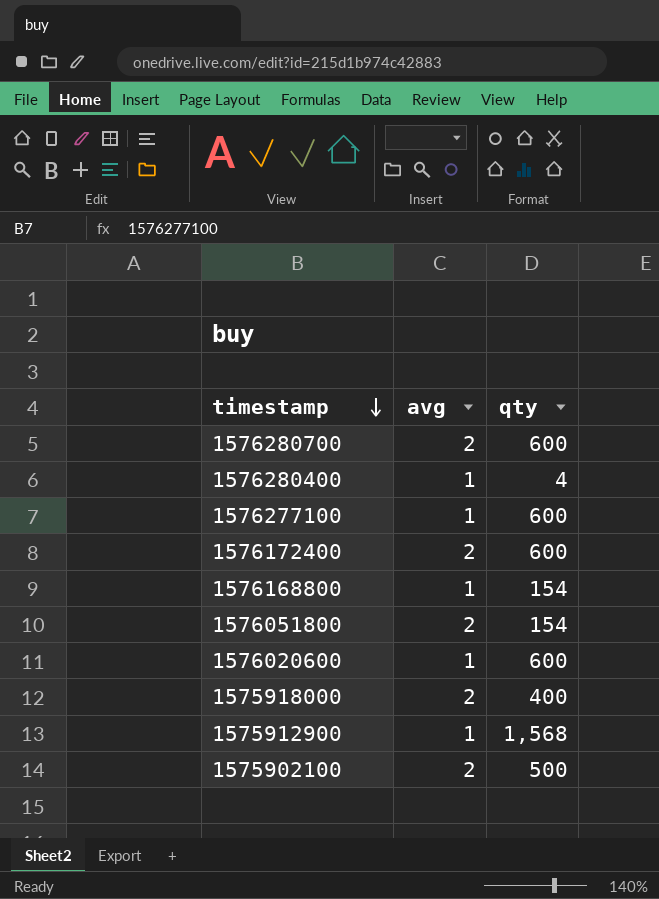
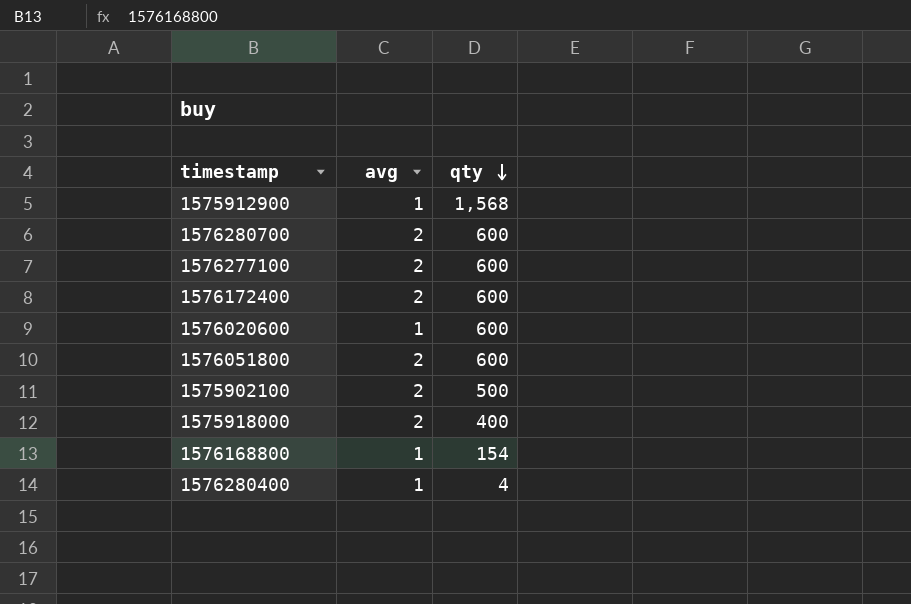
row order: timestamp descending -> qty descending
1576277100 | avg: 1 -> 2
1576051800 | qty: 154 -> 600

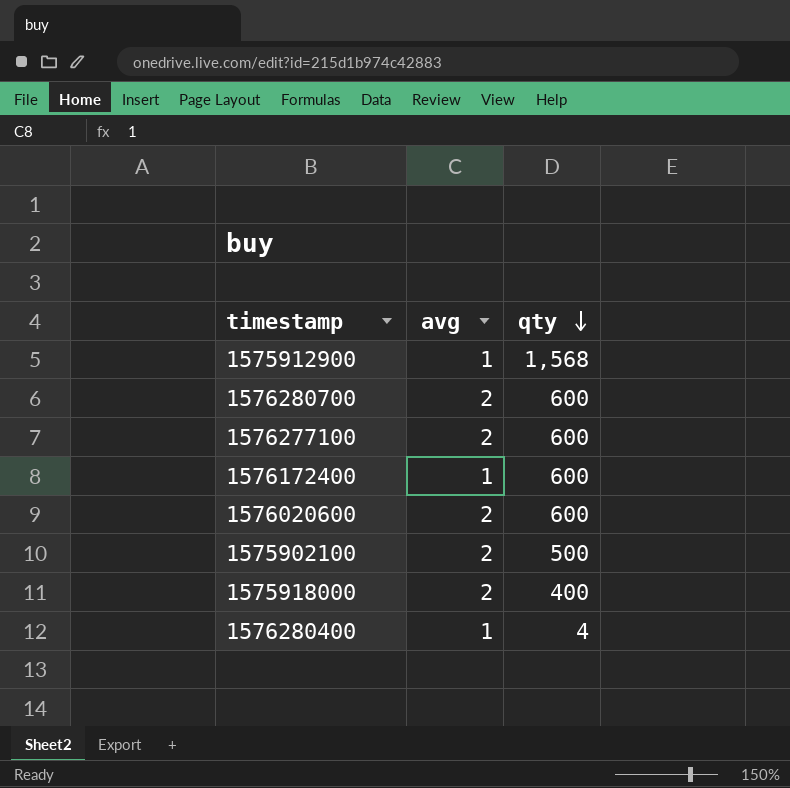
row 1576051800: 2 | 600 -> none
row 1576168800: 1 | 154 -> none
1576172400 | avg: 2 -> 1
1576020600 | avg: 1 -> 2

